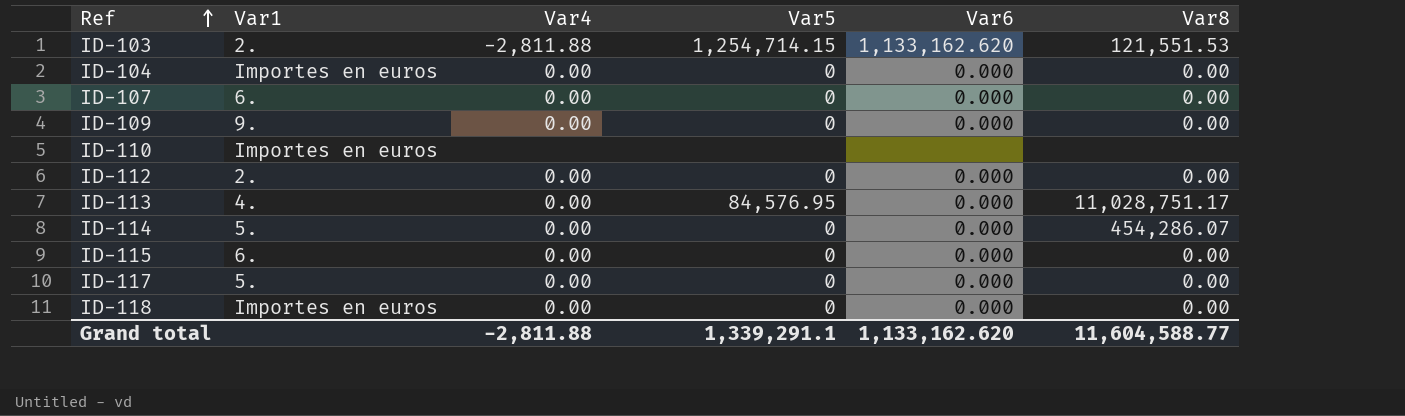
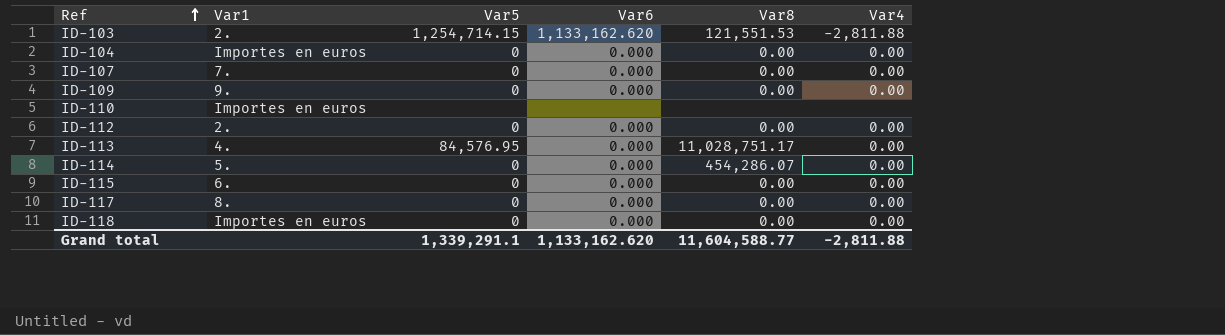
column Var4 | position: 3 -> 6
ID-107 | Var1: 6. -> 7.
ID-117 | Var1: 5. -> 8.

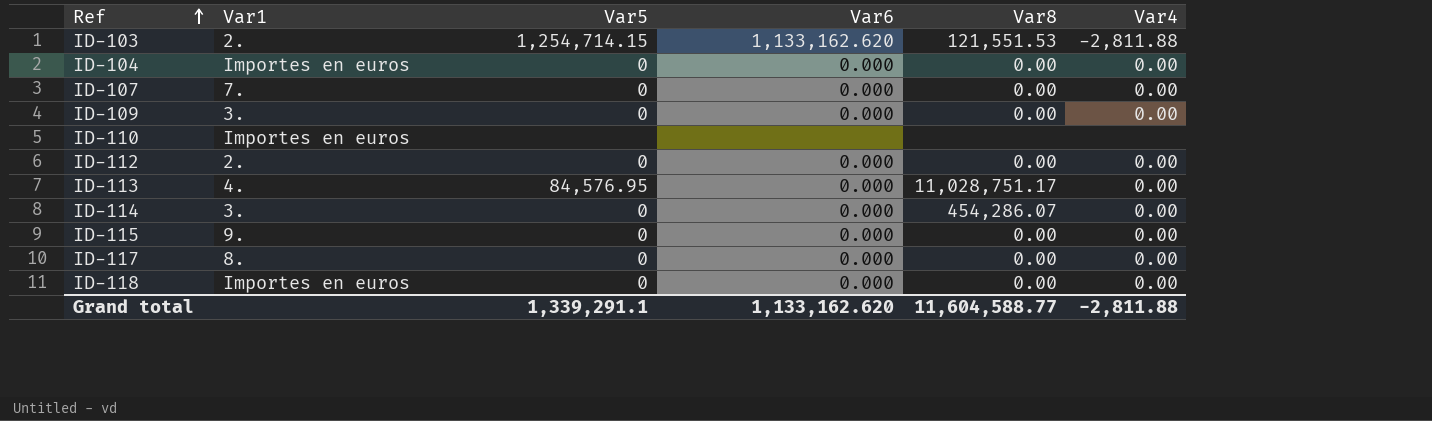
ID-109 | Var1: 9. -> 3.
ID-114 | Var1: 5. -> 3.
ID-115 | Var1: 6. -> 9.

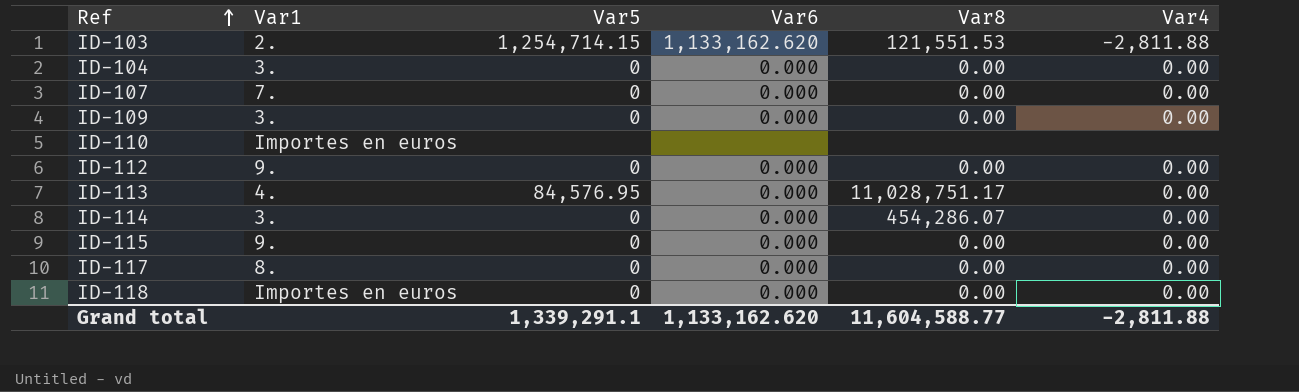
ID-104 | Var1: Importes en euros -> 3.
ID-112 | Var1: 2. -> 9.

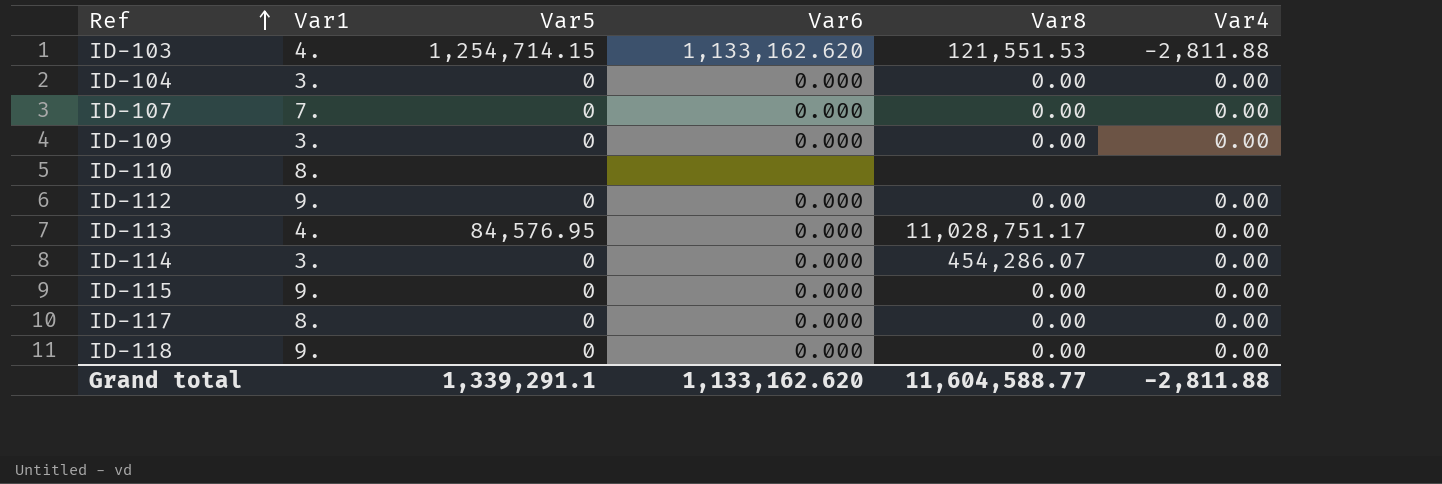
ID-103 | Var1: 2. -> 4.
ID-110 | Var1: Importes en euros -> 8.
ID-118 | Var1: Importes en euros -> 9.

